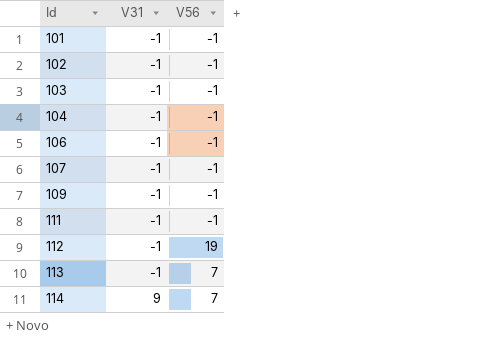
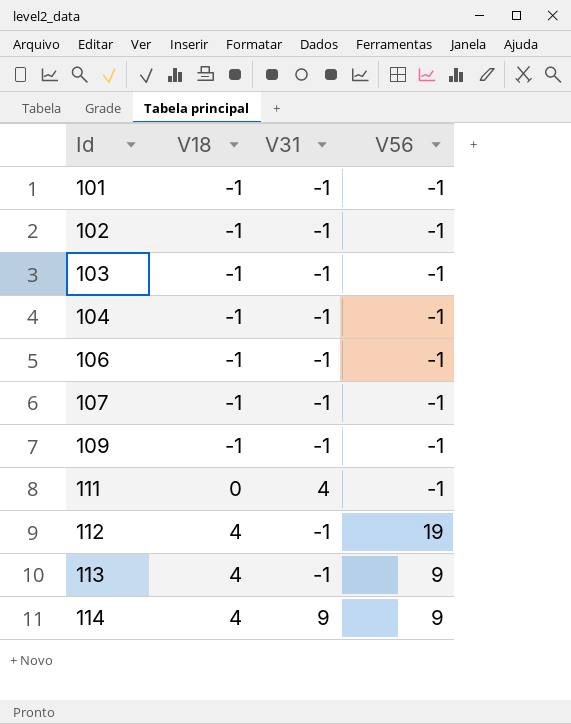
column V18 | position: none -> 2
111 | V31: -1 -> 4
113 | V56: 7 -> 9
114 | V56: 7 -> 9

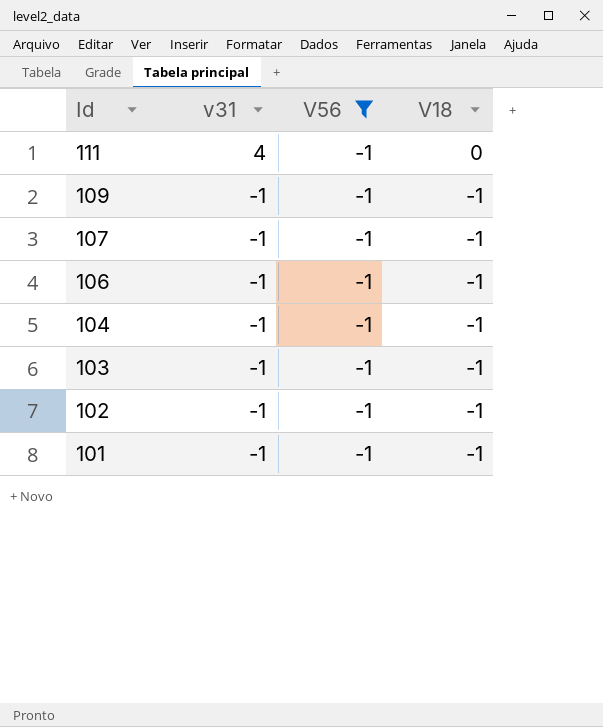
filter: none -> V56 = -1
row order: Id ascending -> Id descending
column name: V31 -> v31
column V18 | position: 2 -> 4

